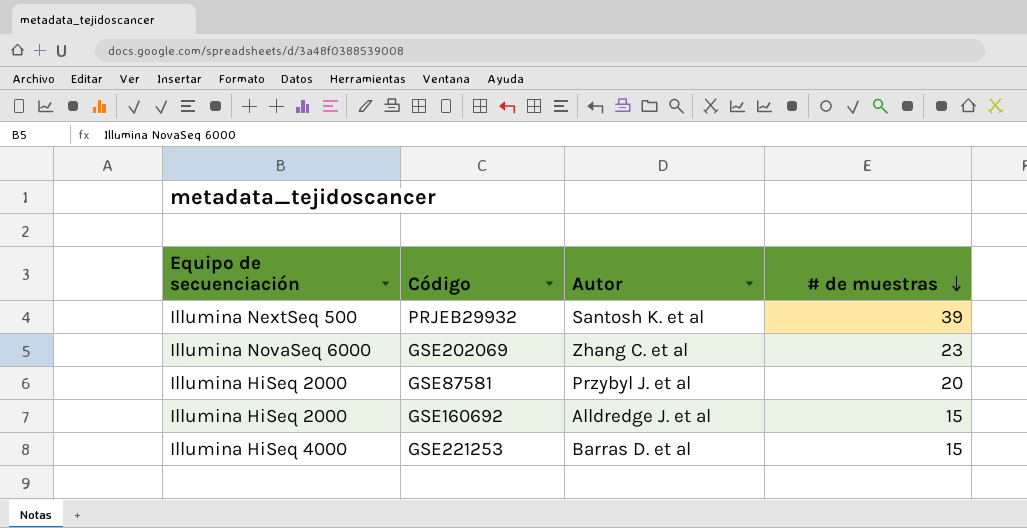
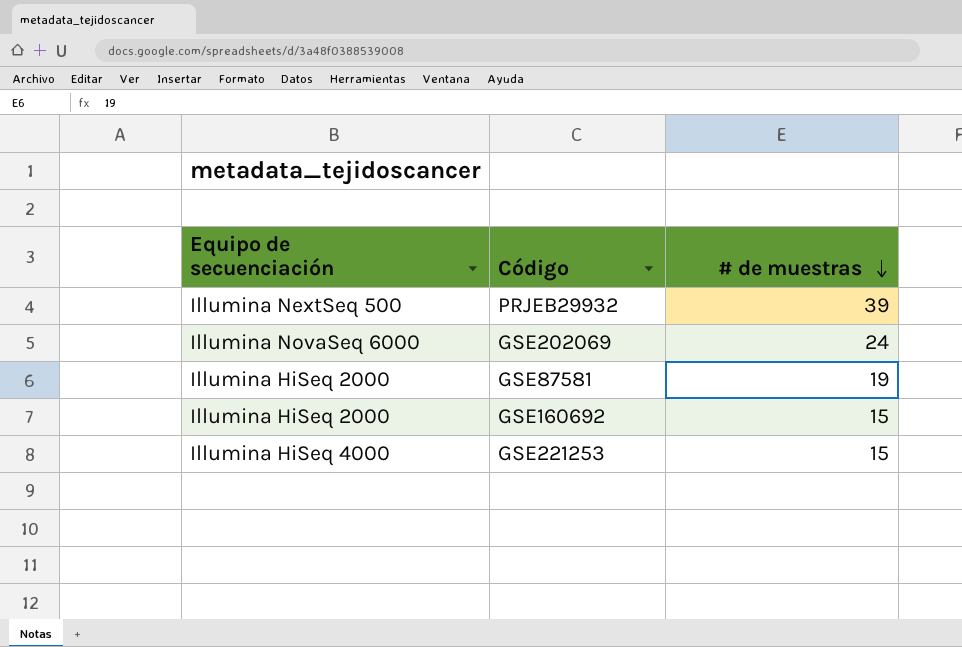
column Autor | position: 3 -> none
GSE202069 | # de muestras: 23 -> 24
GSE87581 | # de muestras: 20 -> 19

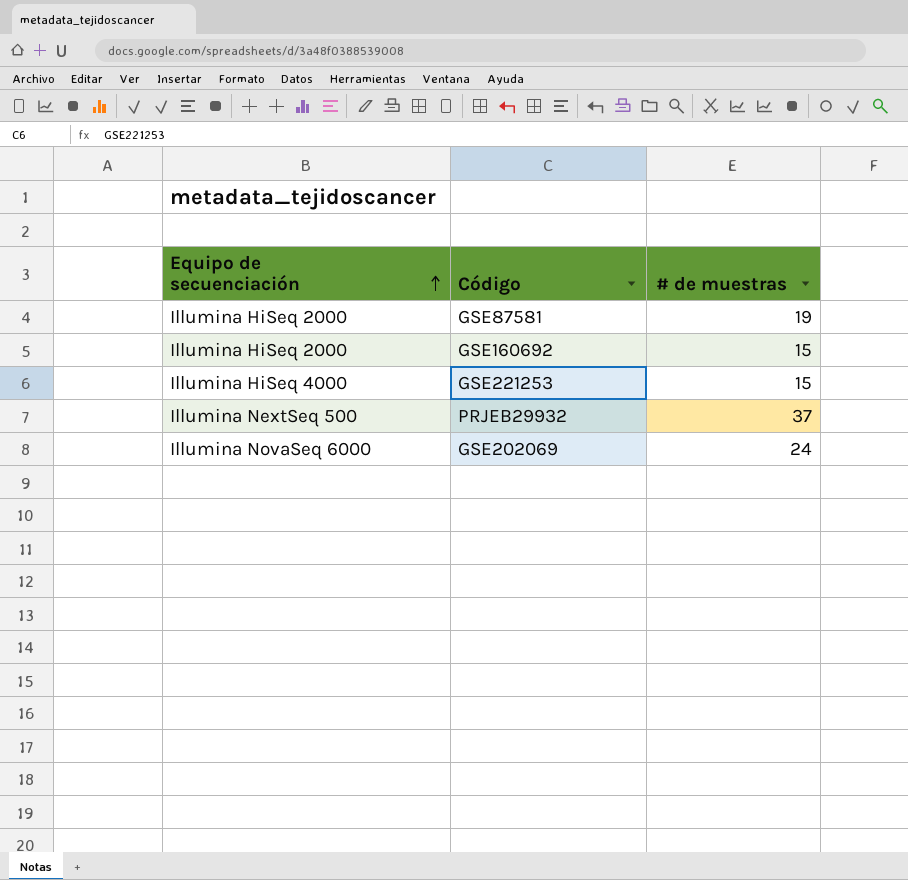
row order: # de muestras descending -> Equipo de secuenciación ascending
PRJEB29932 | # de muestras: 39 -> 37

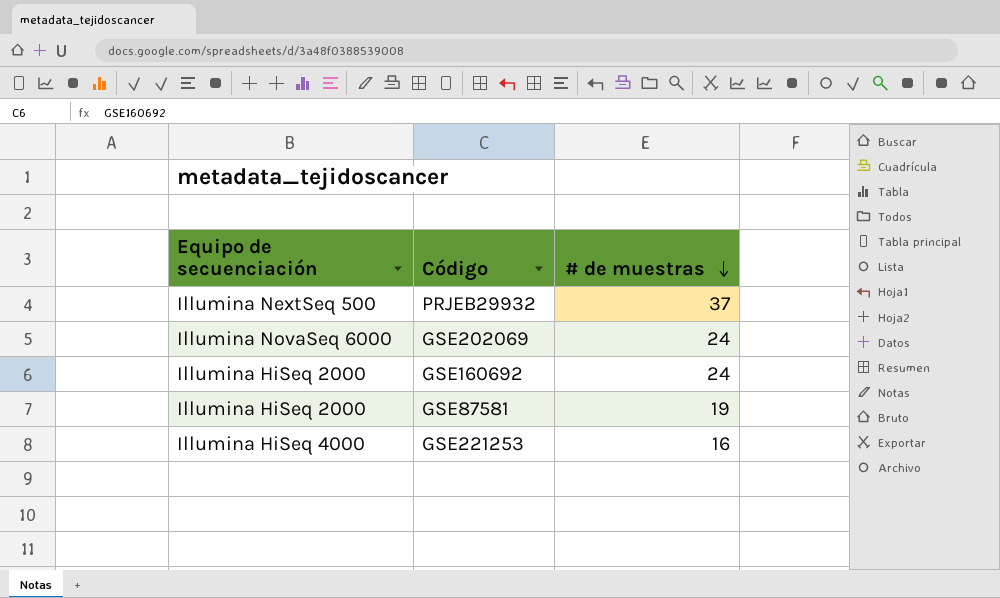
row order: Equipo de secuenciación ascending -> # de muestras descending
GSE160692 | # de muestras: 15 -> 24
GSE221253 | # de muestras: 15 -> 16

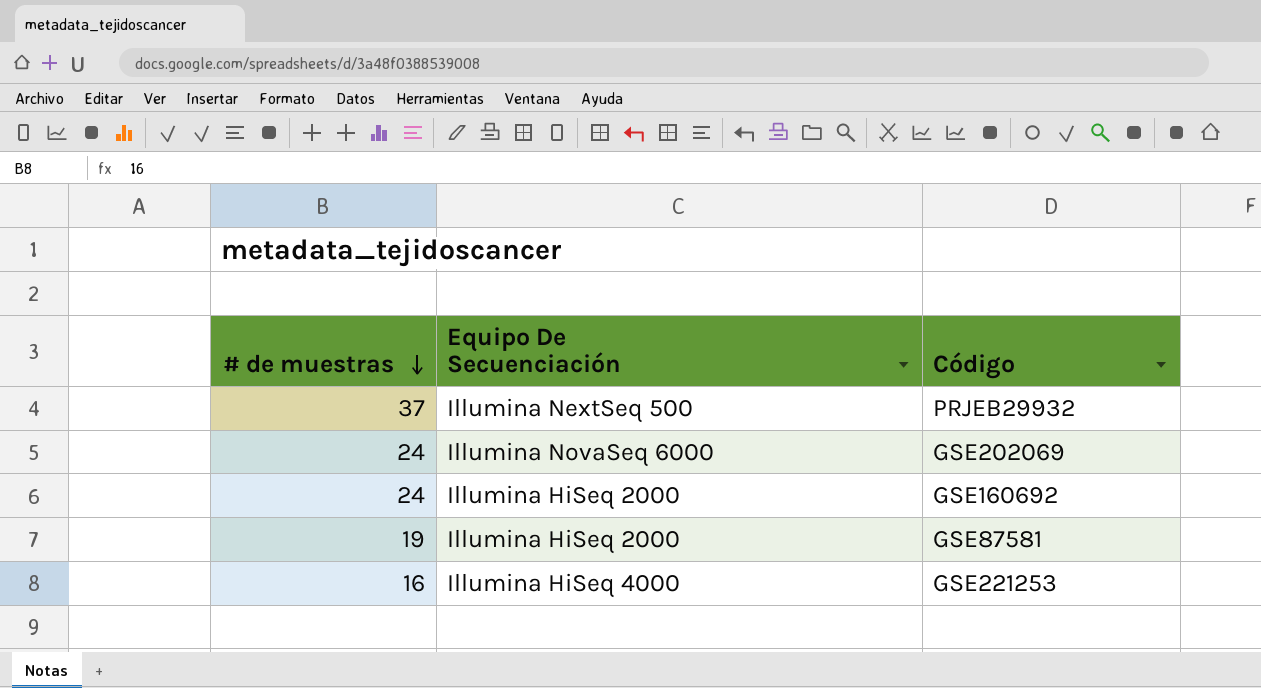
column # de muestras | position: 3 -> 1
column name: Equipo de secuenciación -> Equipo De Secuenciación

